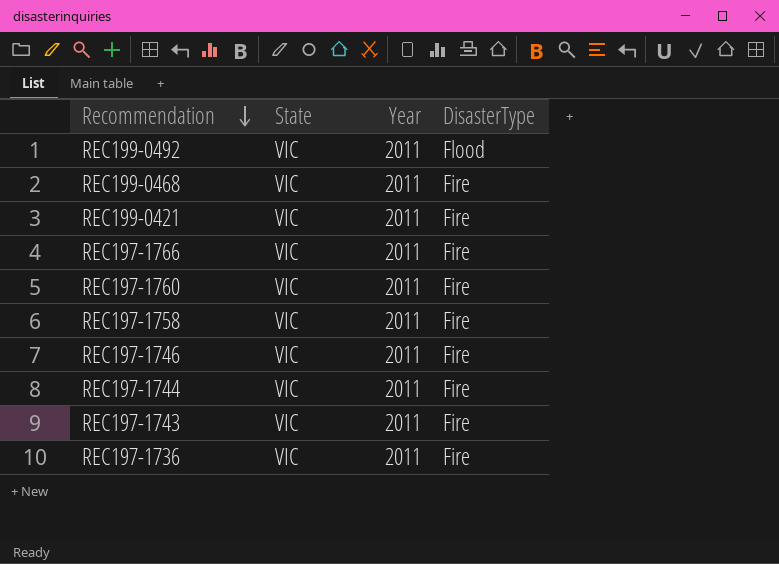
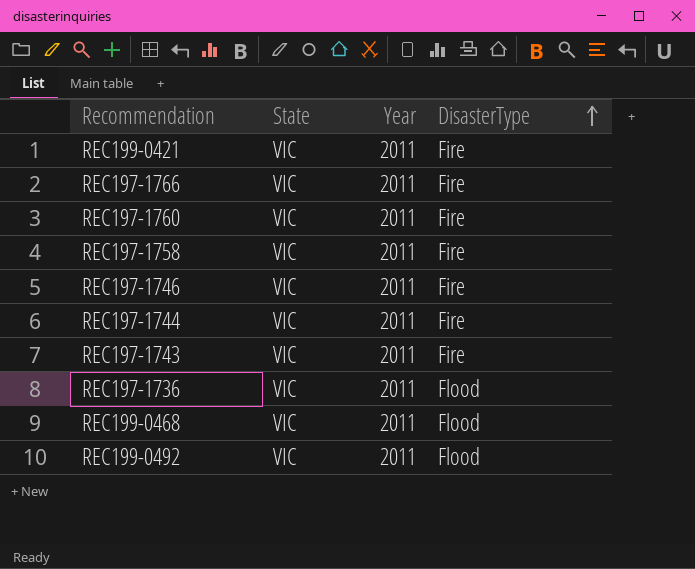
row order: Recommendation descending -> DisasterType ascending
REC197-1736 | DisasterType: Fire -> Flood
REC199-0468 | DisasterType: Fire -> Flood

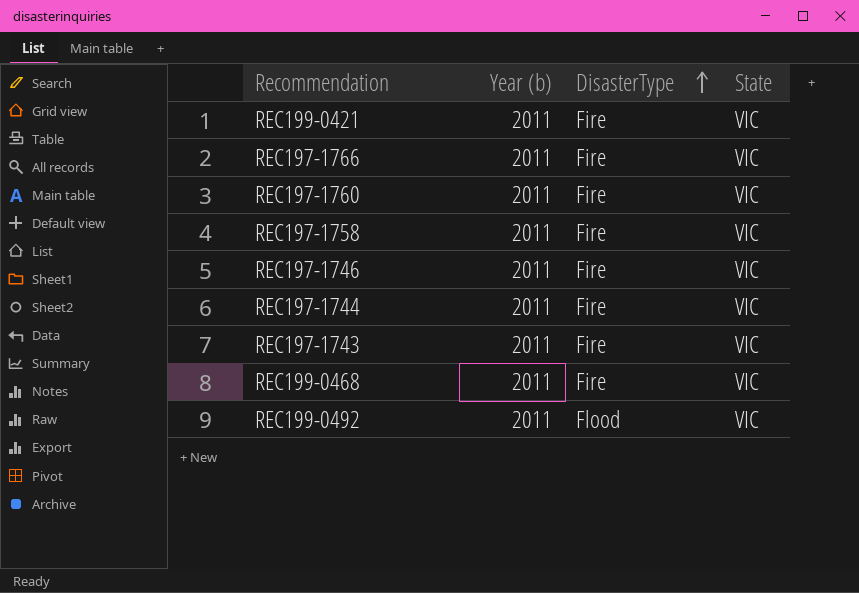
column name: Year -> Year (b)
column State | position: 2 -> 4
row REC197-1736: VIC | 2011 | Flood -> none
REC199-0468 | DisasterType: Flood -> Fire

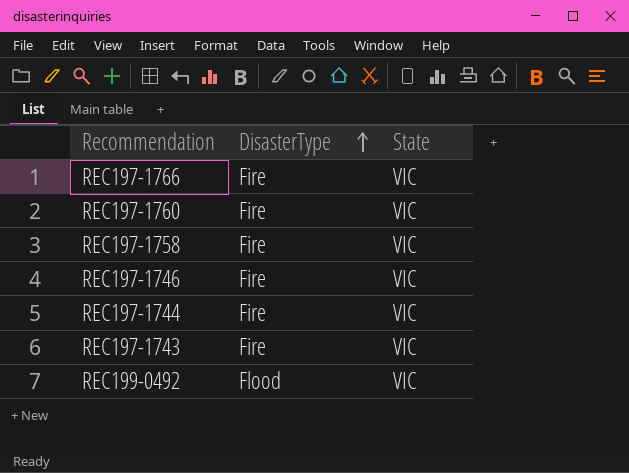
column Year (b) | position: 2 -> none
row REC199-0421: 2011 | Fire | VIC -> none
row REC199-0468: 2011 | Fire | VIC -> none

